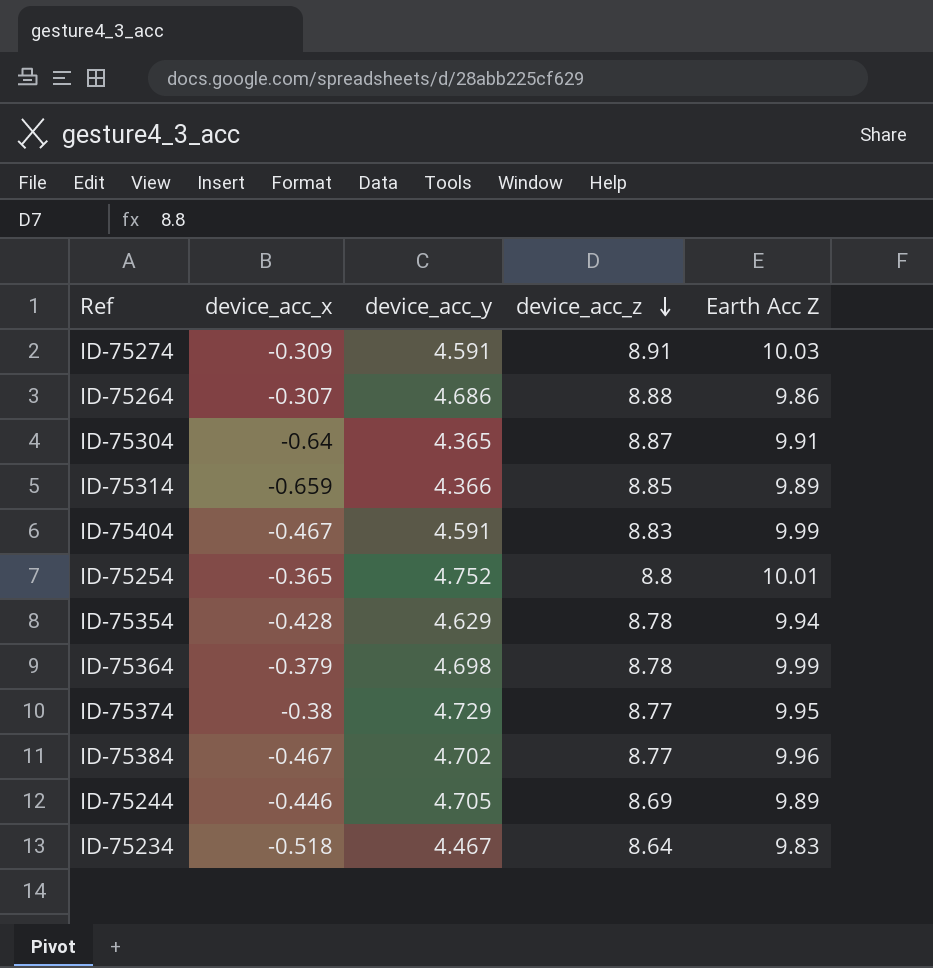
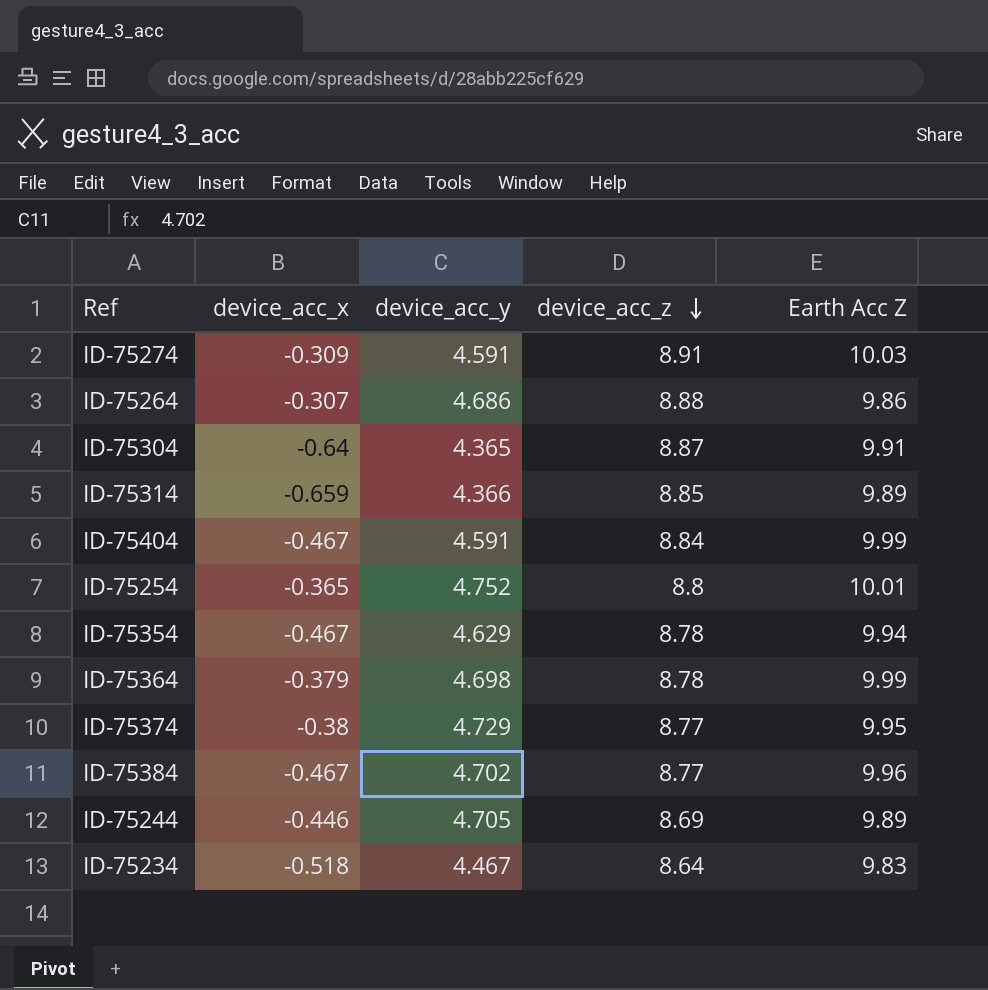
ID-75404 | device_acc_z: 8.83 -> 8.84
ID-75354 | device_acc_x: -0.428 -> -0.467

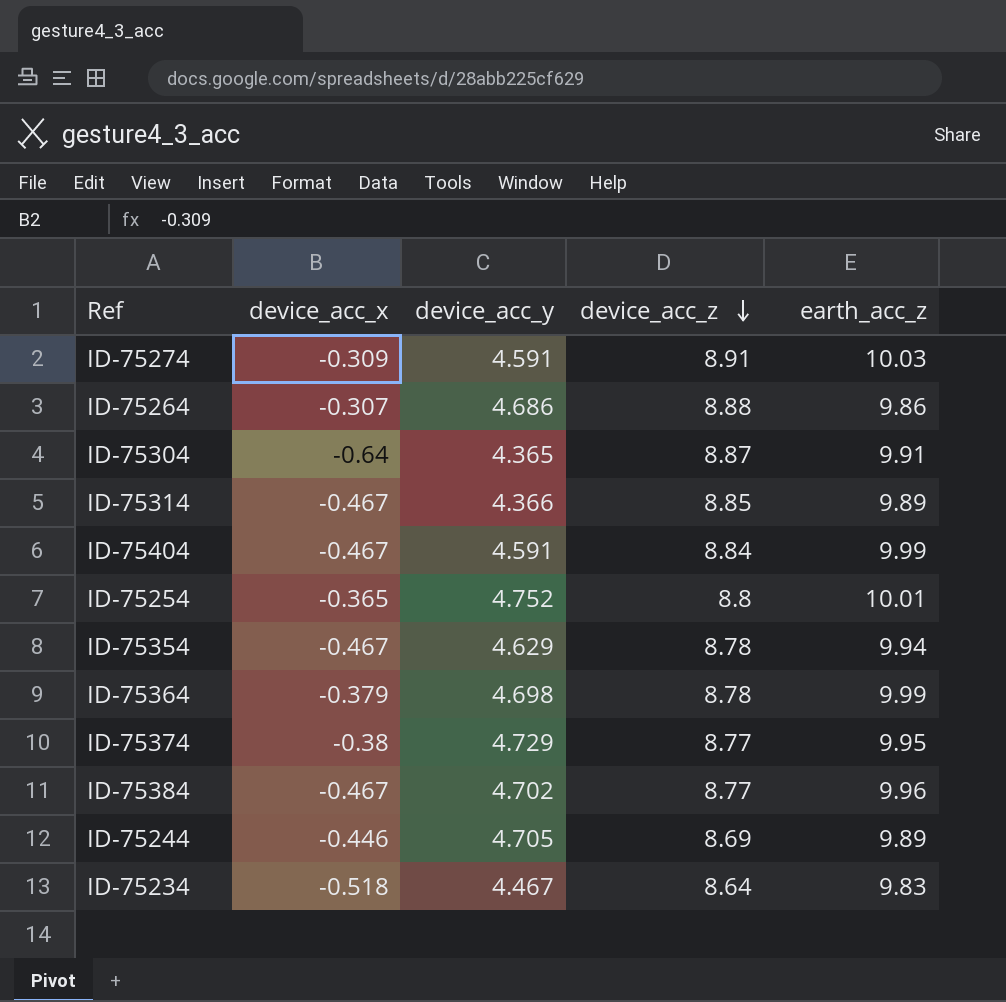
column name: Earth Acc Z -> earth_acc_z
ID-75314 | device_acc_x: -0.659 -> -0.467

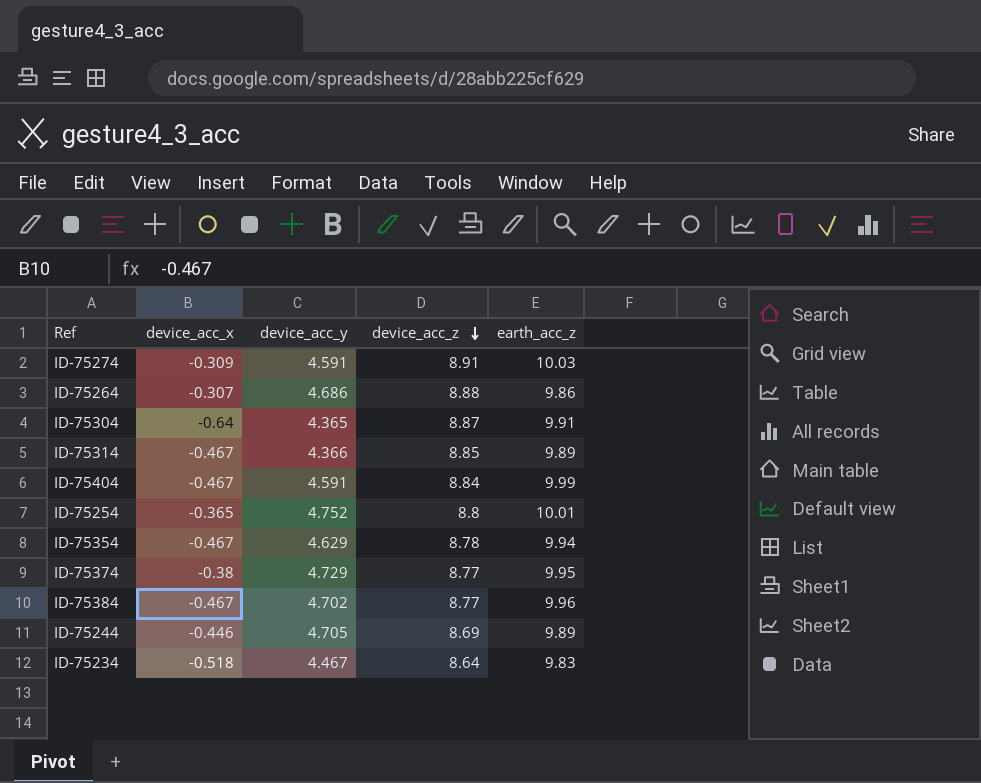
row ID-75364: -0.379 | 4.698 | 8.78 | 9.99 -> none

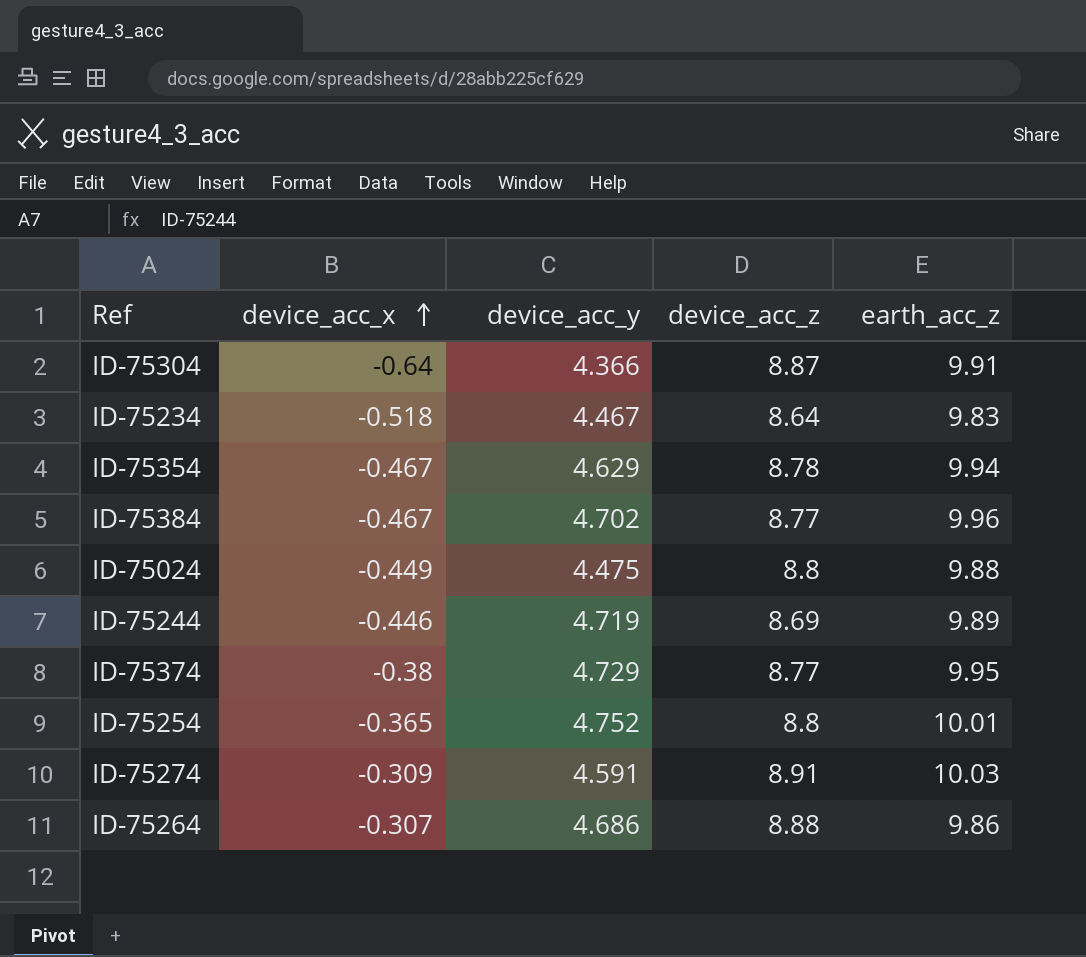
row order: device_acc_z descending -> device_acc_x ascending
row ID-75314: -0.467 | 4.366 | 8.85 | 9.89 -> none
row ID-75404: -0.467 | 4.591 | 8.84 | 9.99 -> none
ID-75304 | device_acc_y: 4.365 -> 4.366
row ID-75024: none -> -0.449 | 4.475 | 8.8 | 9.88
ID-75244 | device_acc_y: 4.705 -> 4.719

